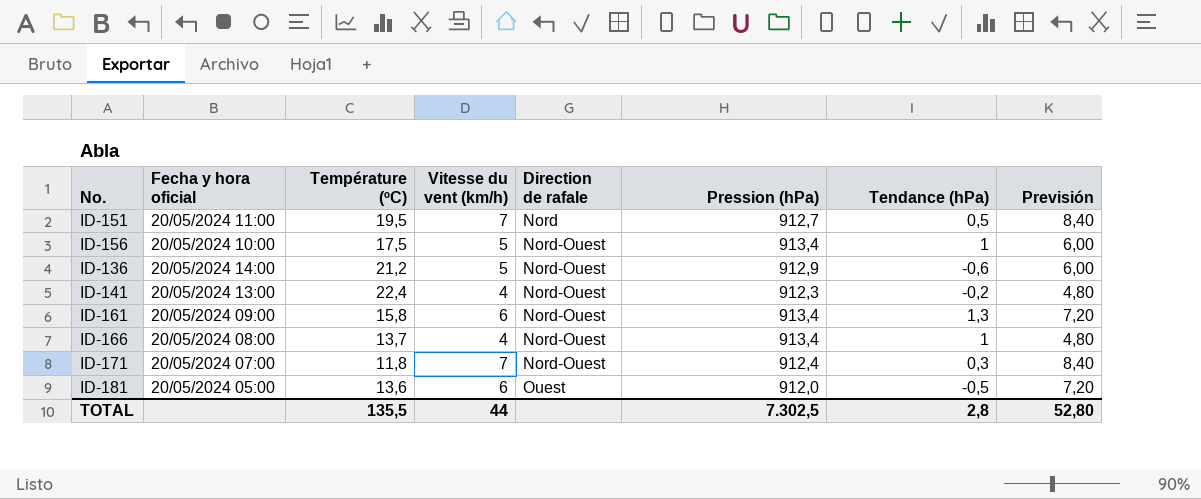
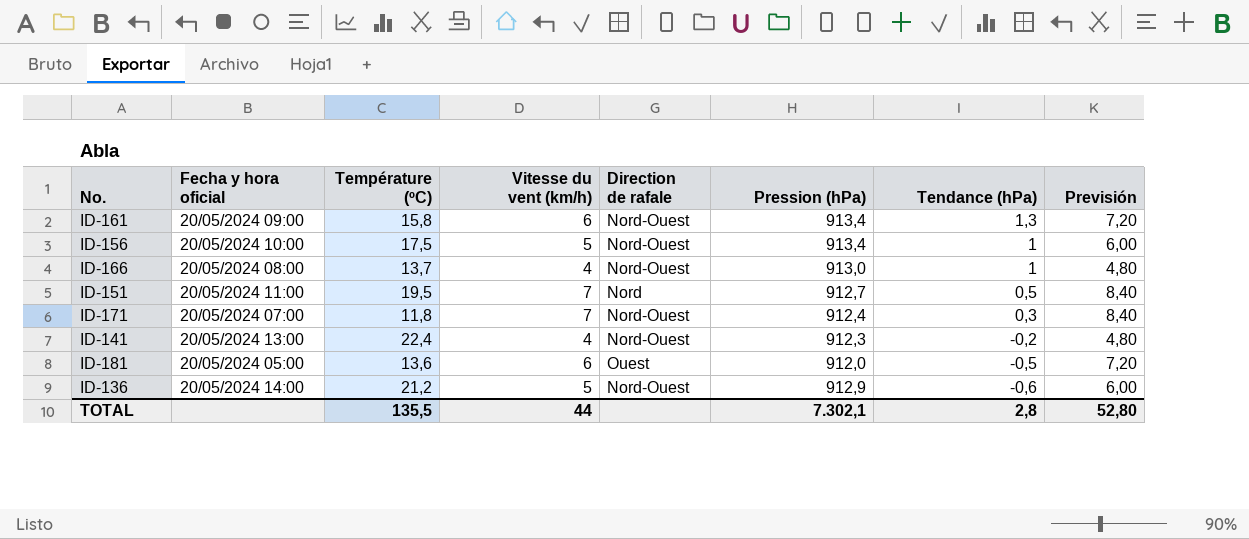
row order: Direction de rafale ascending -> Tendance (hPa) descending
ID-166 | Pression (hPa): 913,4 -> 913,0
TOTAL | Pression (hPa): 7.302,5 -> 7.302,1

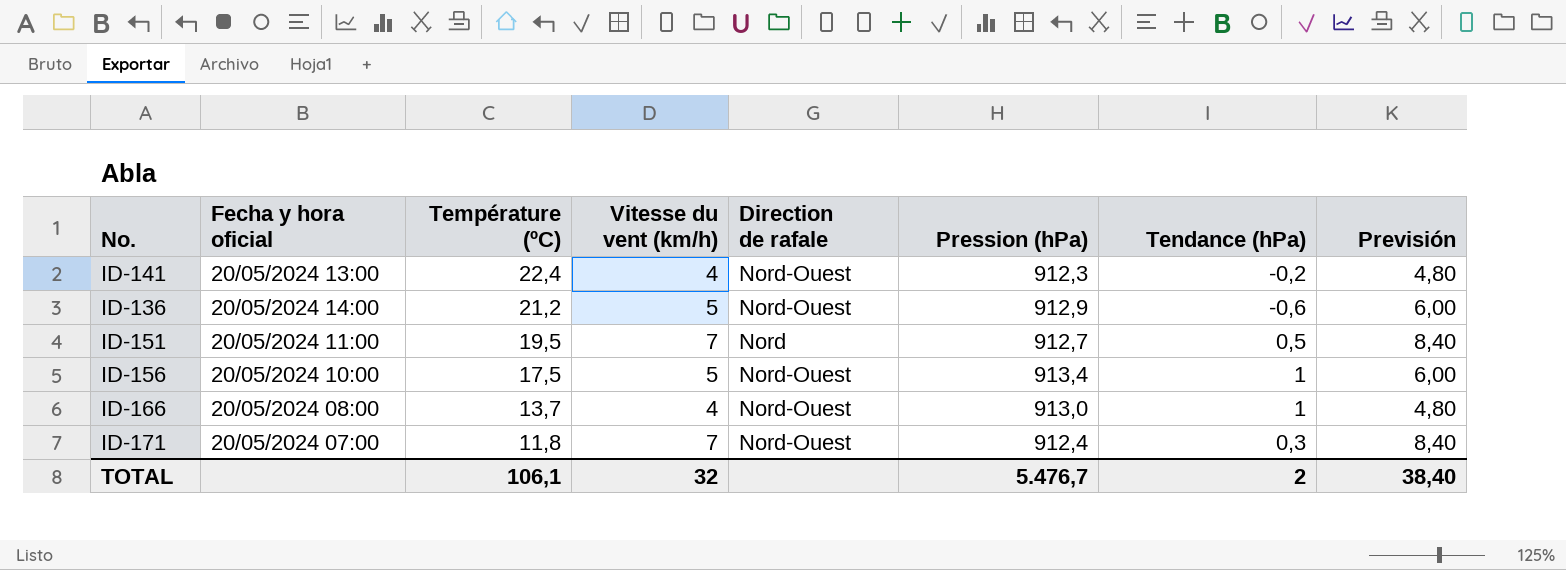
row order: Tendance (hPa) descending -> Température (ºC) descending
row ID-161: 20/05/2024 09:00 | 15,8 | 6 | Nord-Ouest | 913,4 | 1,3 | 7,20 -> none
row ID-181: 20/05/2024 05:00 | 13,6 | 6 | Ouest | 912,0 | -0,5 | 7,20 -> none
TOTAL | Température (ºC): 135,5 -> 106,1
TOTAL | Vitesse du vent (km/h): 44 -> 32
TOTAL | Pression (hPa): 7.302,1 -> 5.476,7
TOTAL | Tendance (hPa): 2,8 -> 2
TOTAL | Previsión: 52,80 -> 38,40

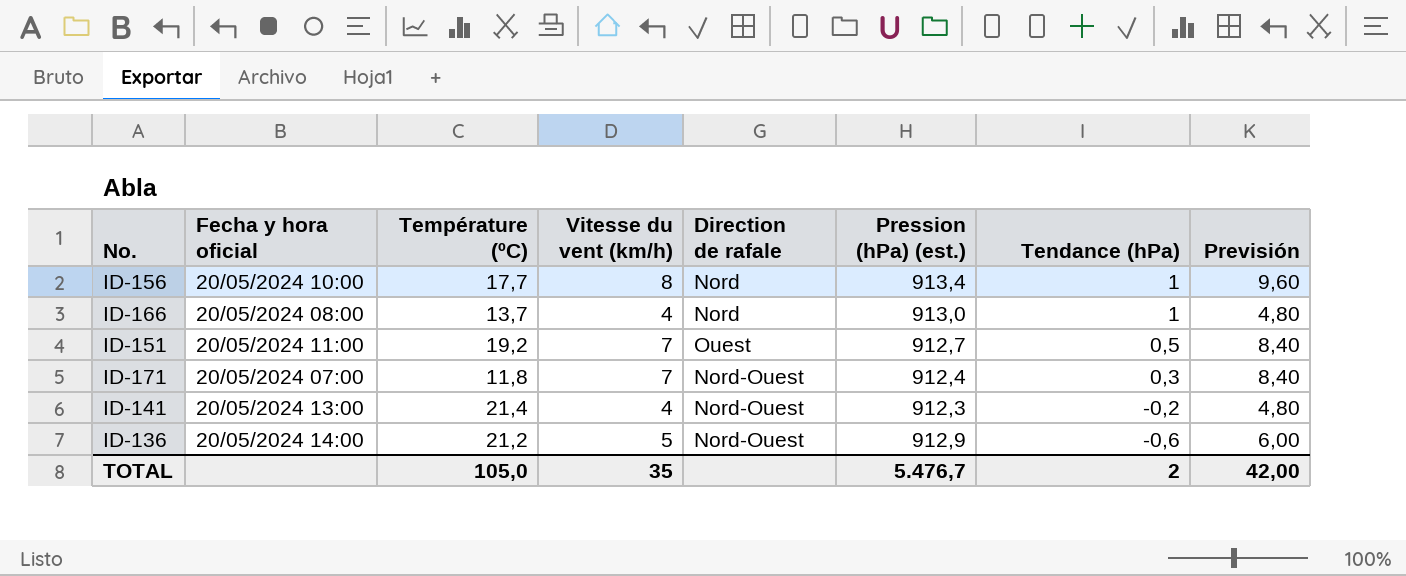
row order: Température (ºC) descending -> Tendance (hPa) descending
column name: Pression (hPa) -> Pression (hPa) (est.)
ID-156 | Température (ºC): 17,5 -> 17,7
ID-156 | Vitesse du vent (km/h): 5 -> 8
ID-156 | Direction de rafale: Nord-Ouest -> Nord
ID-156 | Previsión: 6,00 -> 9,60
ID-166 | Direction de rafale: Nord-Ouest -> Nord
ID-151 | Température (ºC): 19,5 -> 19,2
ID-151 | Direction de rafale: Nord -> Ouest
ID-141 | Température (ºC): 22,4 -> 21,4
TOTAL | Température (ºC): 106,1 -> 105,0
TOTAL | Vitesse du vent (km/h): 32 -> 35
TOTAL | Previsión: 38,40 -> 42,00

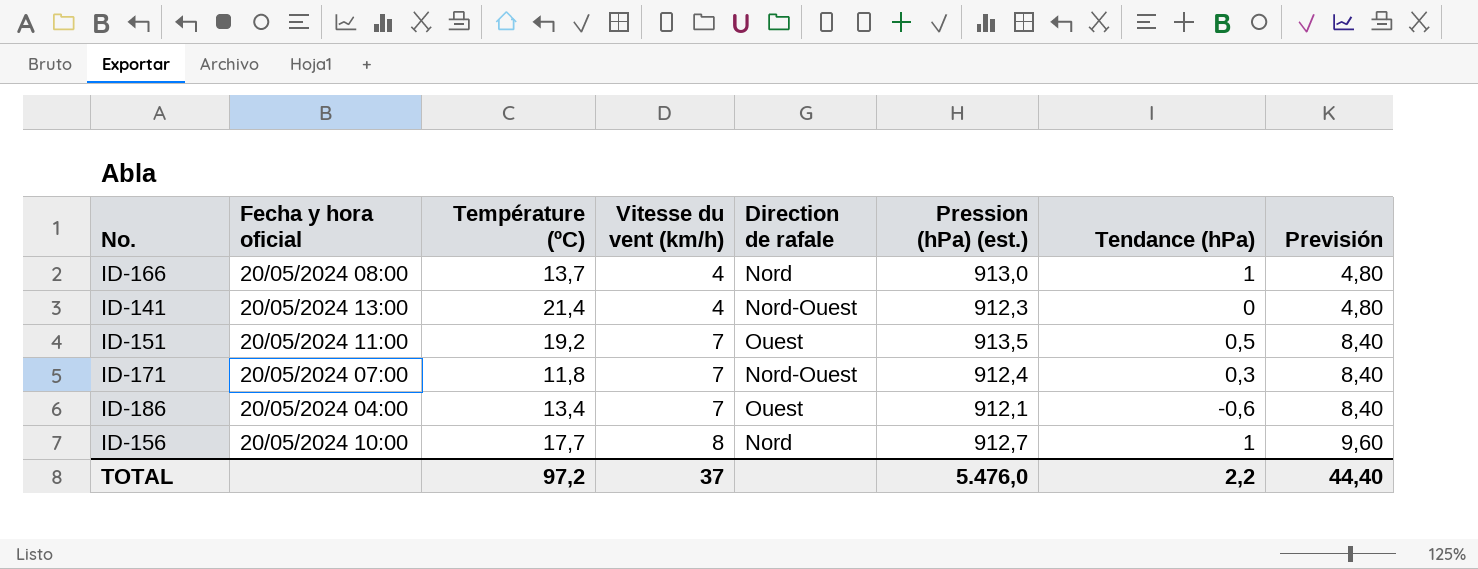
row order: Tendance (hPa) descending -> Vitesse du vent (km/h) ascending
row ID-136: 20/05/2024 14:00 | 21,2 | 5 | Nord-Ouest | 912,9 | -0,6 | 6,00 -> none
ID-141 | Tendance (hPa): -0,2 -> 0
ID-151 | Pression (hPa) (est.): 912,7 -> 913,5
row ID-186: none -> 20/05/2024 04:00 | 13,4 | 7 | Ouest | 912,1 | -0,6 | 8,40
ID-156 | Pression (hPa) (est.): 913,4 -> 912,7
TOTAL | Température (ºC): 105,0 -> 97,2
TOTAL | Vitesse du vent (km/h): 35 -> 37
TOTAL | Pression (hPa) (est.): 5.476,7 -> 5.476,0
TOTAL | Tendance (hPa): 2 -> 2,2
TOTAL | Previsión: 42,00 -> 44,40

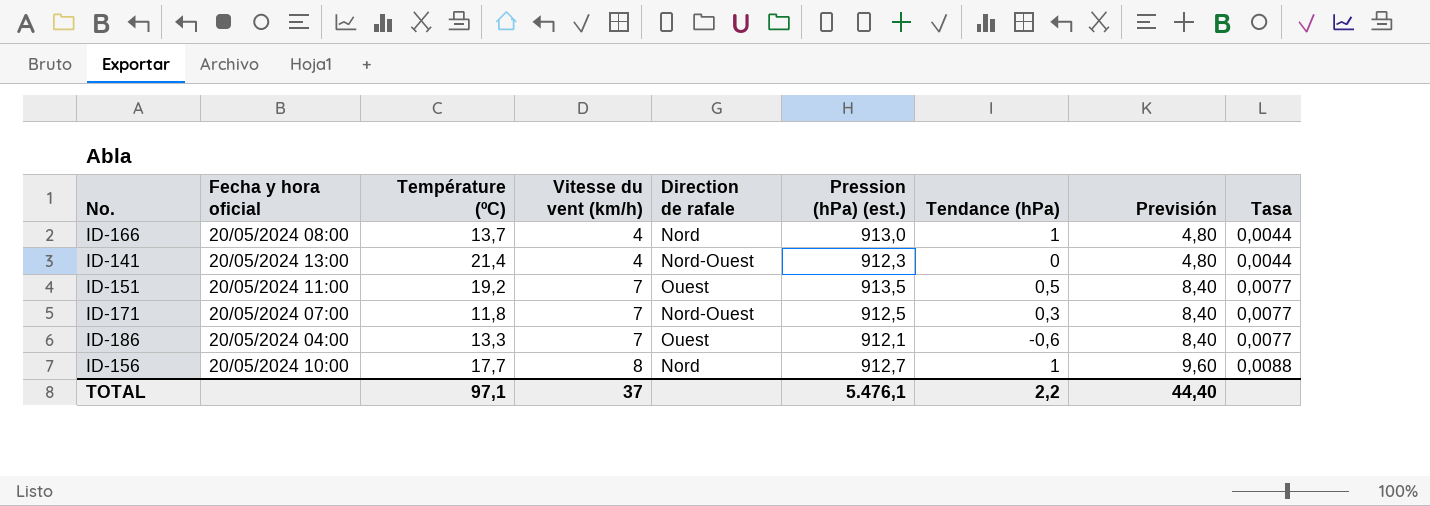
column Tasa | formula: none -> [Vitesse du vent (km/h)] / [Pression (hPa) (est.)]
ID-171 | Pression (hPa) (est.): 912,4 -> 912,5
ID-186 | Température (ºC): 13,4 -> 13,3
TOTAL | Température (ºC): 97,2 -> 97,1
TOTAL | Pression (hPa) (est.): 5.476,0 -> 5.476,1

